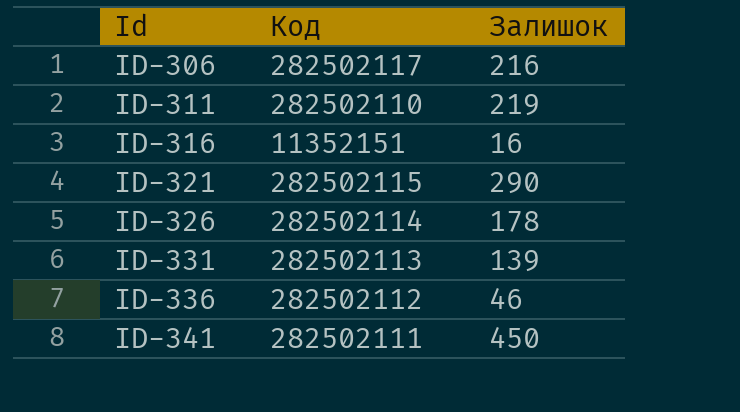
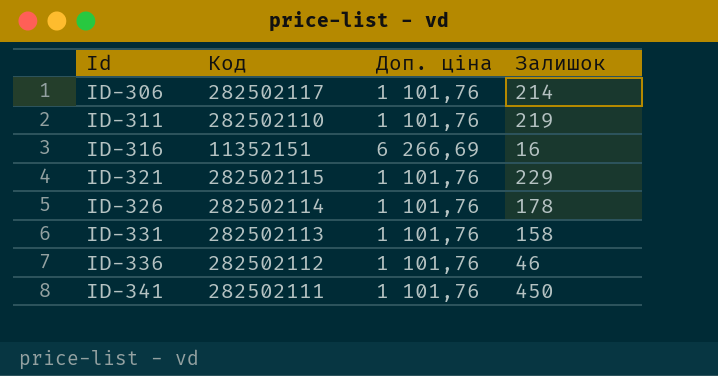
column Доп. ціна | position: none -> 3
ID-306 | Залишок: 216 -> 214
ID-321 | Залишок: 290 -> 229
ID-331 | Залишок: 139 -> 158

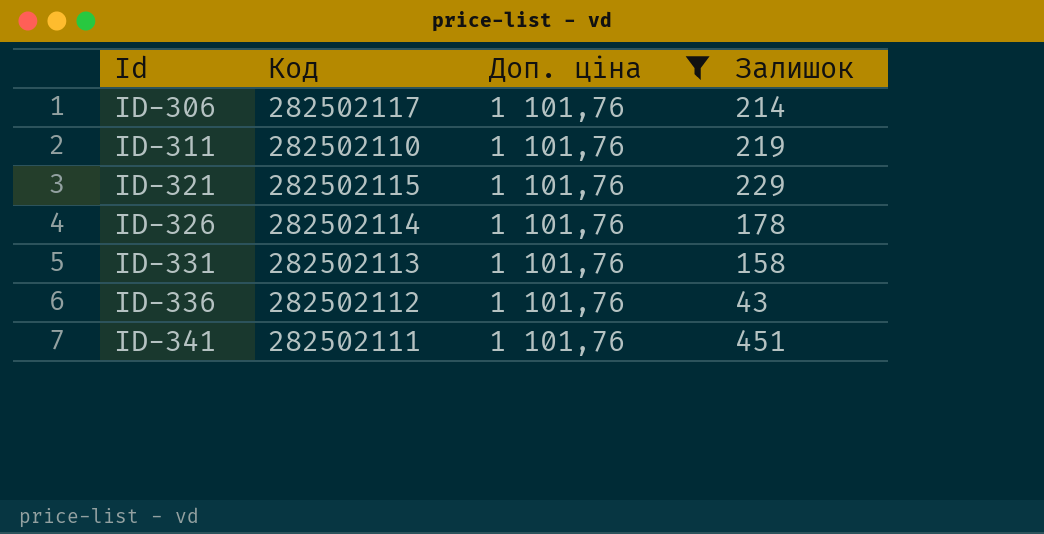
filter: none -> Доп. ціна = 1 101,76
ID-336 | Залишок: 46 -> 43
ID-341 | Залишок: 450 -> 451

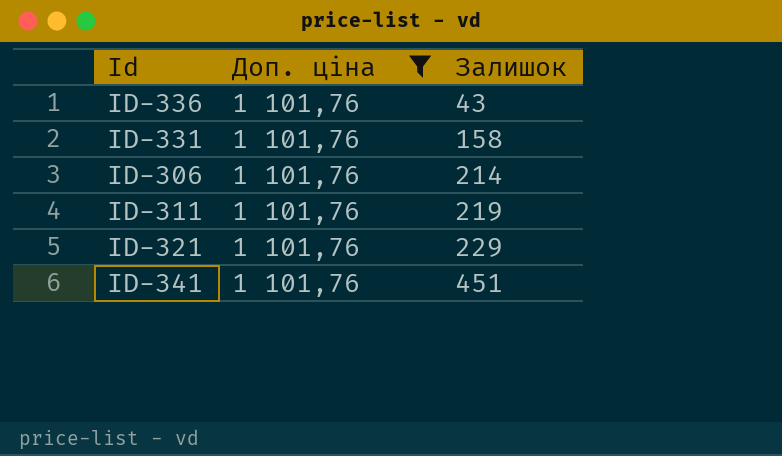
row order: Id ascending -> Залишок ascending
column Код | position: 2 -> none
row ID-326: 282502114 | 1 101,76 | 178 -> none

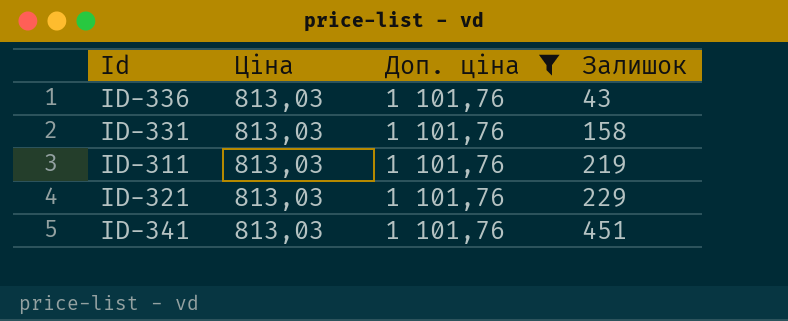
column Ціна | position: none -> 2
row ID-306: 1 101,76 | 214 -> none

